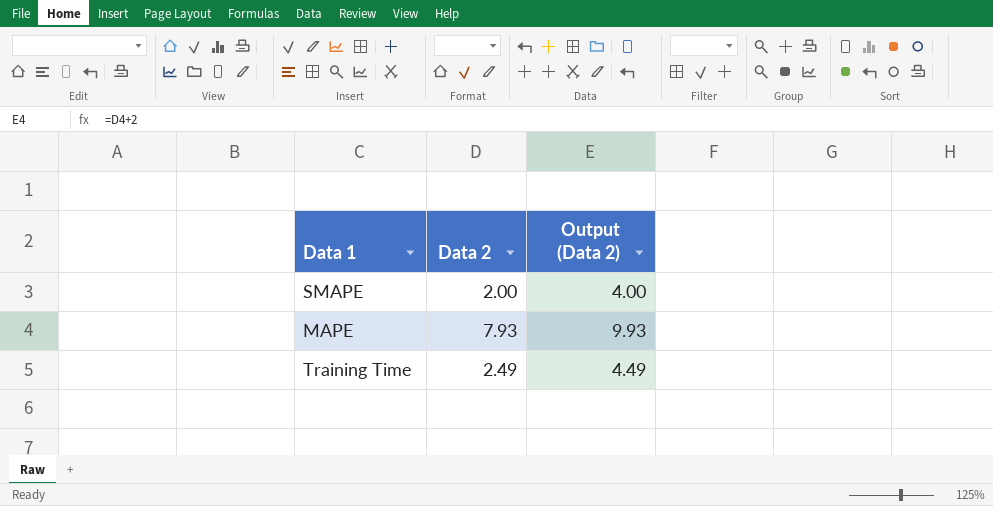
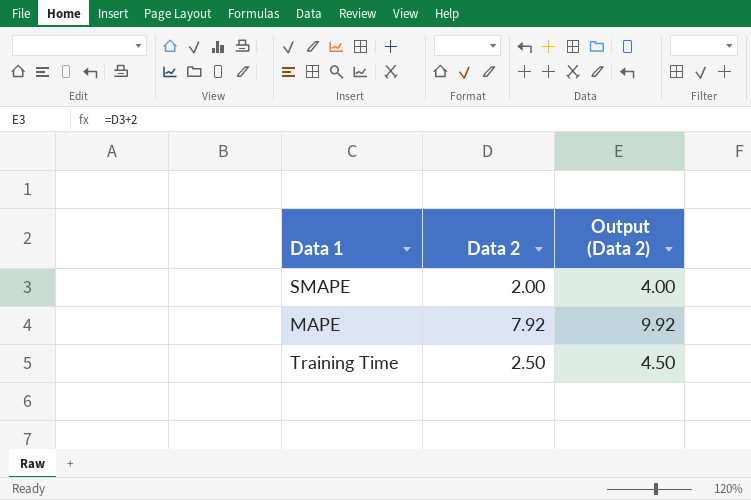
MAPE | Data 2: 7.93 -> 7.92
MAPE | Output (Data 2): 9.93 -> 9.92
Training Time | Data 2: 2.49 -> 2.50
Training Time | Output (Data 2): 4.49 -> 4.50

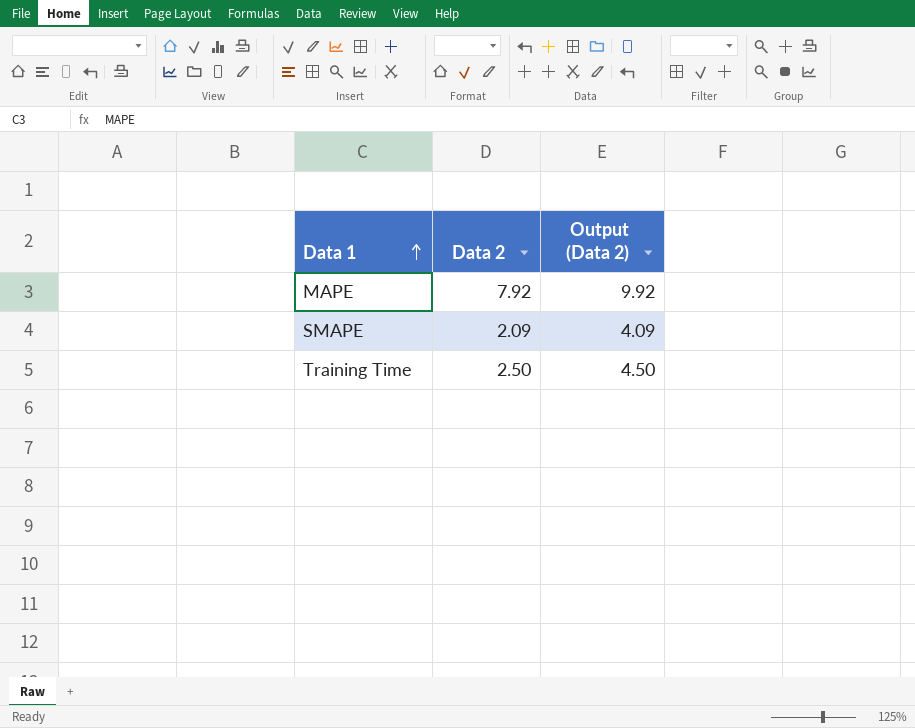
row order: none -> Data 1 ascending
SMAPE | Data 2: 2.00 -> 2.09
SMAPE | Output (Data 2): 4.00 -> 4.09

